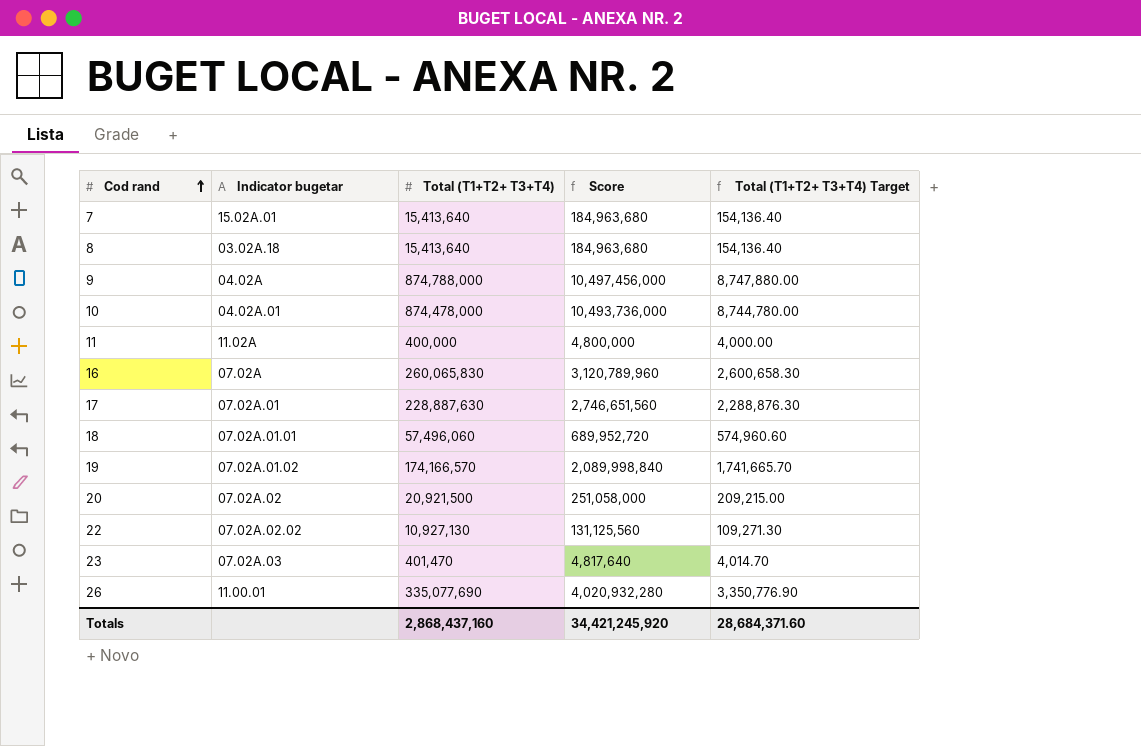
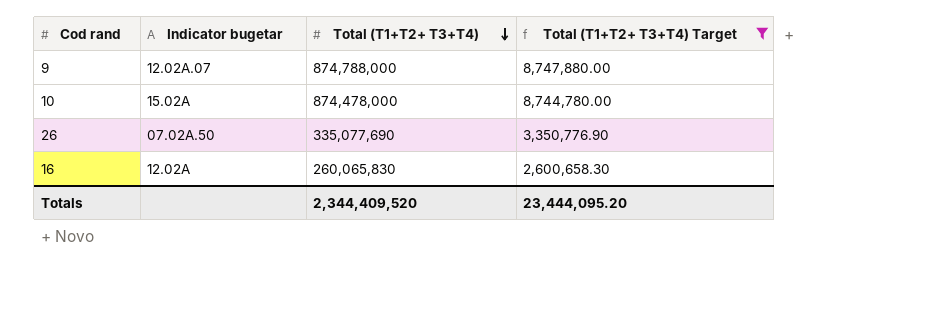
filter: none -> Total (T1+T2+ T3+T4) Target >= 2,600,658.30
row order: Cod rand ascending -> Total (T1+T2+ T3+T4) descending
column Score | formula: [Total (T1+T2+ T3+T4)] * 12 -> none
9 | Indicator bugetar: 04.02A -> 12.02A.07
10 | Indicator bugetar: 04.02A.01 -> 15.02A
26 | Indicator bugetar: 11.00.01 -> 07.02A.50
16 | Indicator bugetar: 07.02A -> 12.02A
Totals | Total (T1+T2+ T3+T4): 2,868,437,160 -> 2,344,409,520
Totals | Total (T1+T2+ T3+T4) Target: 28,684,371.60 -> 23,444,095.20

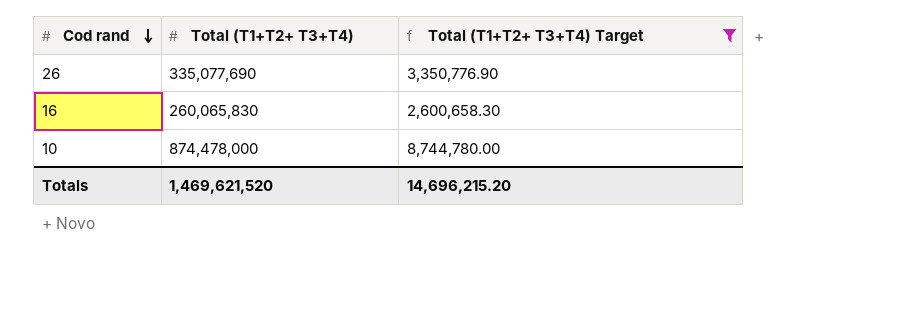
row order: Total (T1+T2+ T3+T4) descending -> Cod rand descending
column Indicator bugetar | position: 2 -> none
row 9: 12.02A.07 | 874,788,000 | 8,747,880.00 -> none
Totals | Total (T1+T2+ T3+T4): 2,344,409,520 -> 1,469,621,520
Totals | Total (T1+T2+ T3+T4) Target: 23,444,095.20 -> 14,696,215.20

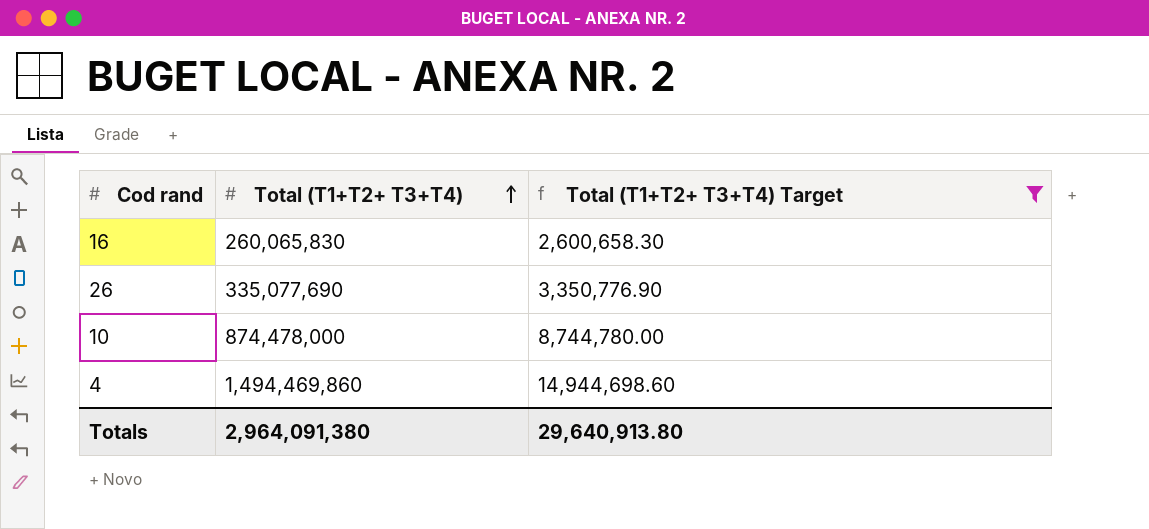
row order: Cod rand descending -> Total (T1+T2+ T3+T4) ascending
row 4: none -> 1,494,469,860 | 14,944,698.60
Totals | Total (T1+T2+ T3+T4): 1,469,621,520 -> 2,964,091,380
Totals | Total (T1+T2+ T3+T4) Target: 14,696,215.20 -> 29,640,913.80

